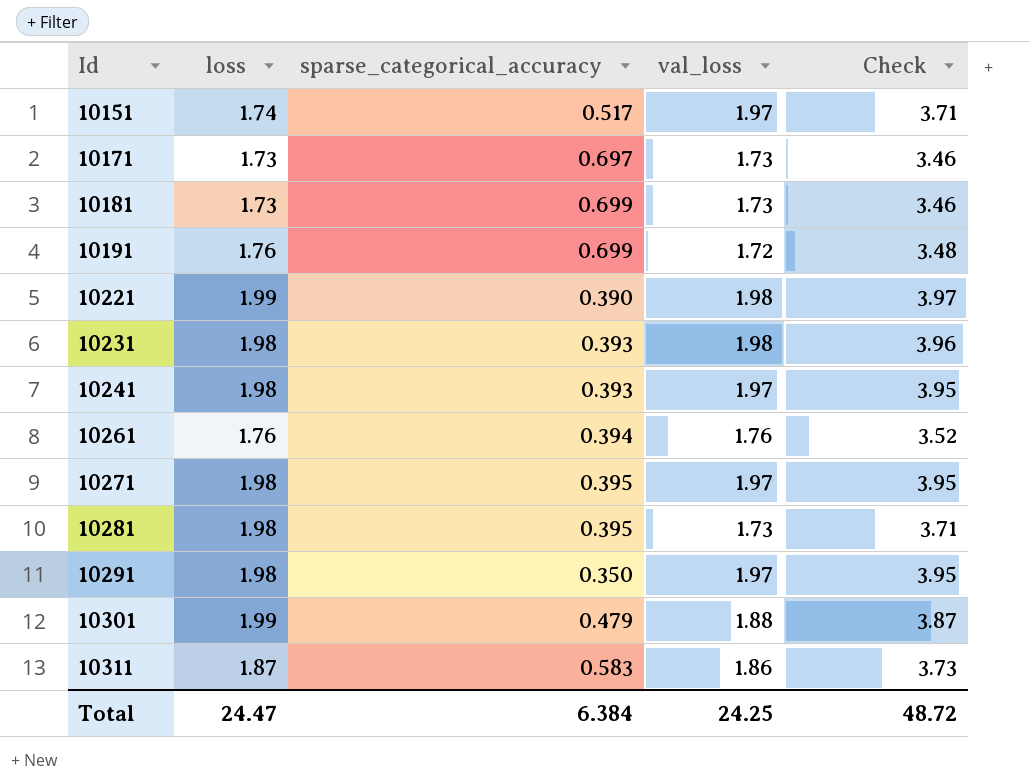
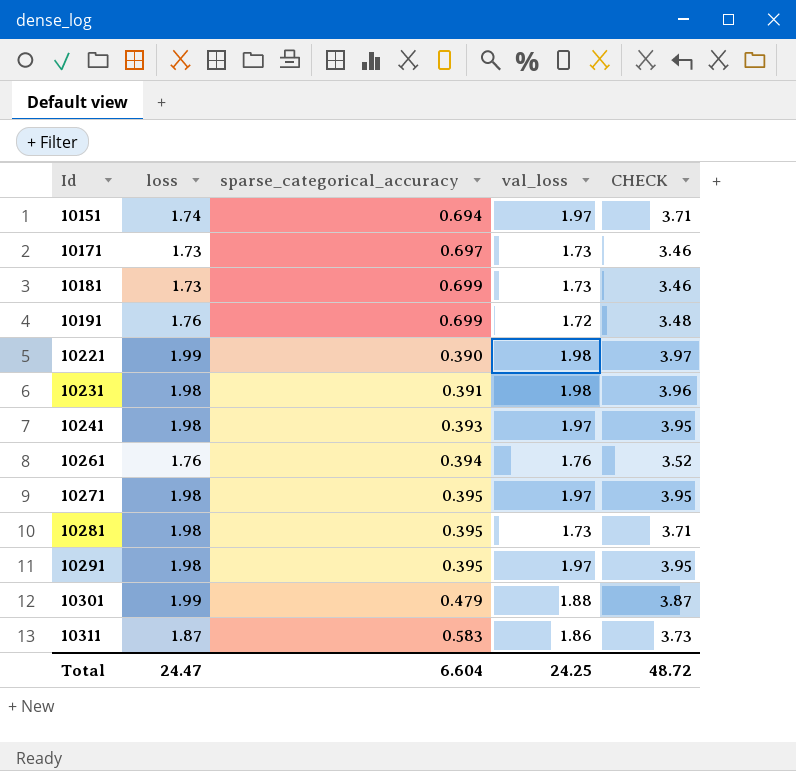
column name: Check -> CHECK
10151 | sparse_categorical_accuracy: 0.517 -> 0.694
10231 | sparse_categorical_accuracy: 0.393 -> 0.391
10291 | sparse_categorical_accuracy: 0.350 -> 0.395
Total | sparse_categorical_accuracy: 6.384 -> 6.604

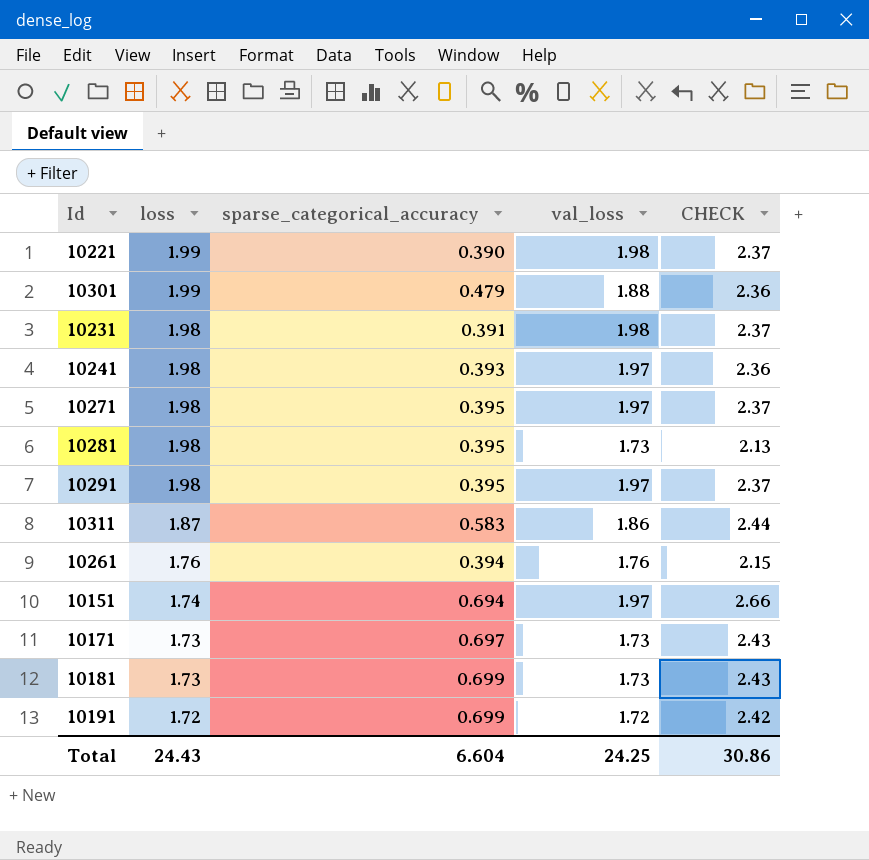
row order: Id ascending -> loss descending
column CHECK | formula: [loss] + [val_loss] -> [sparse_categorical_accuracy] + [val_loss]
10191 | loss: 1.76 -> 1.72
Total | loss: 24.47 -> 24.43
Total | CHECK: 48.72 -> 30.86

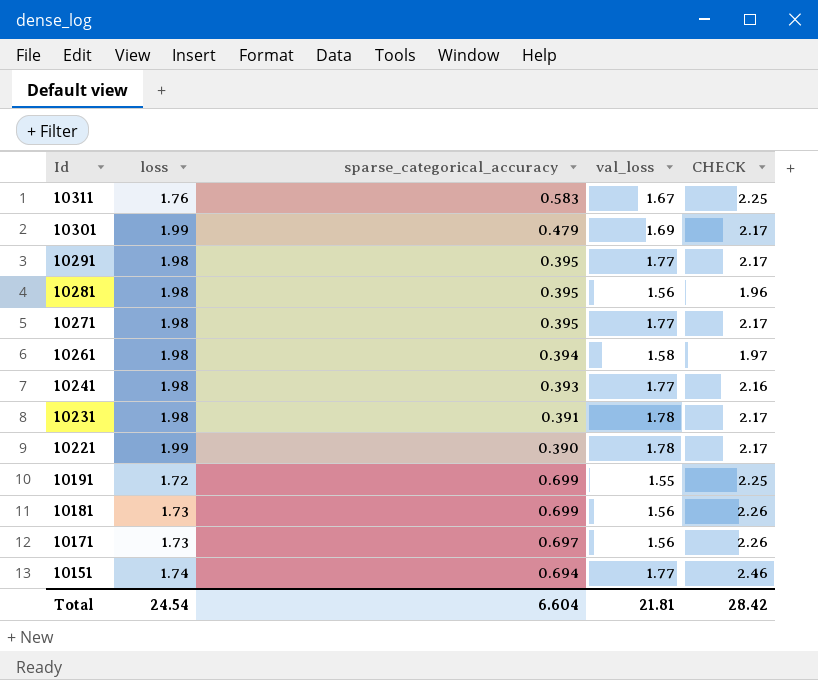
row order: loss descending -> Id descending
10311 | loss: 1.87 -> 1.76
10311 | val_loss: 1.86 -> 1.67
10311 | CHECK: 2.44 -> 2.25
10301 | val_loss: 1.88 -> 1.69
10301 | CHECK: 2.36 -> 2.17
10291 | val_loss: 1.97 -> 1.77
10291 | CHECK: 2.37 -> 2.17
10281 | val_loss: 1.73 -> 1.56
10281 | CHECK: 2.13 -> 1.96
10271 | val_loss: 1.97 -> 1.77
10271 | CHECK: 2.37 -> 2.17
10261 | loss: 1.76 -> 1.98
10261 | val_loss: 1.76 -> 1.58
10261 | CHECK: 2.15 -> 1.97
10241 | val_loss: 1.97 -> 1.77
10241 | CHECK: 2.36 -> 2.16
10231 | val_loss: 1.98 -> 1.78
10231 | CHECK: 2.37 -> 2.17
10221 | val_loss: 1.98 -> 1.78
10221 | CHECK: 2.37 -> 2.17
10191 | val_loss: 1.72 -> 1.55
10191 | CHECK: 2.42 -> 2.25
10181 | val_loss: 1.73 -> 1.56
10181 | CHECK: 2.43 -> 2.26
10171 | val_loss: 1.73 -> 1.56
10171 | CHECK: 2.43 -> 2.26
10151 | val_loss: 1.97 -> 1.77
10151 | CHECK: 2.66 -> 2.46
Total | loss: 24.43 -> 24.54
Total | val_loss: 24.25 -> 21.81
Total | CHECK: 30.86 -> 28.42

